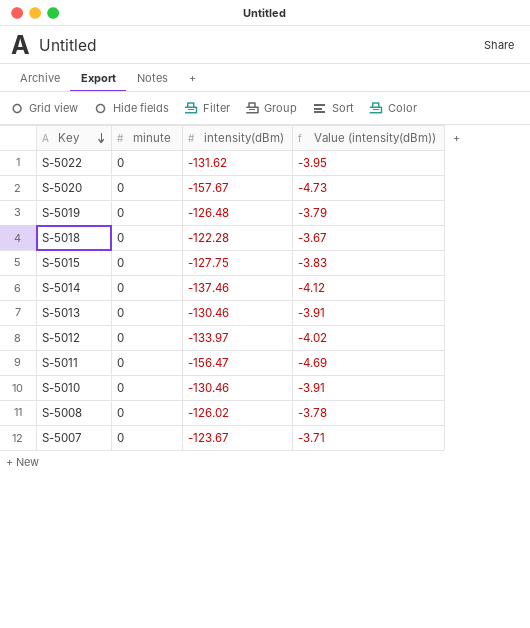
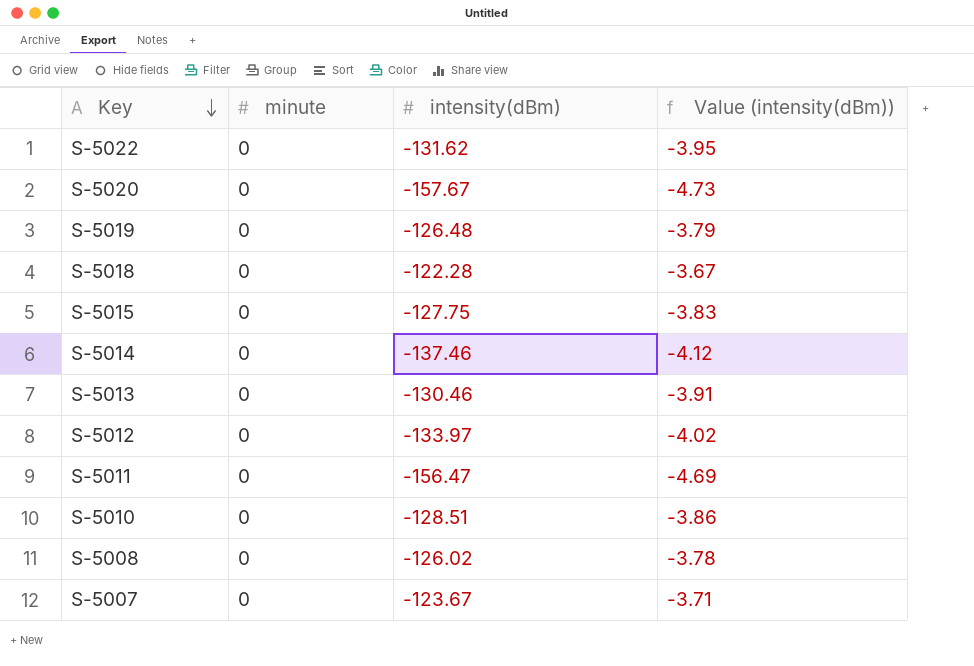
S-5010 | intensity(dBm): -130.46 -> -128.51
S-5010 | Value (intensity(dBm)): -3.91 -> -3.86

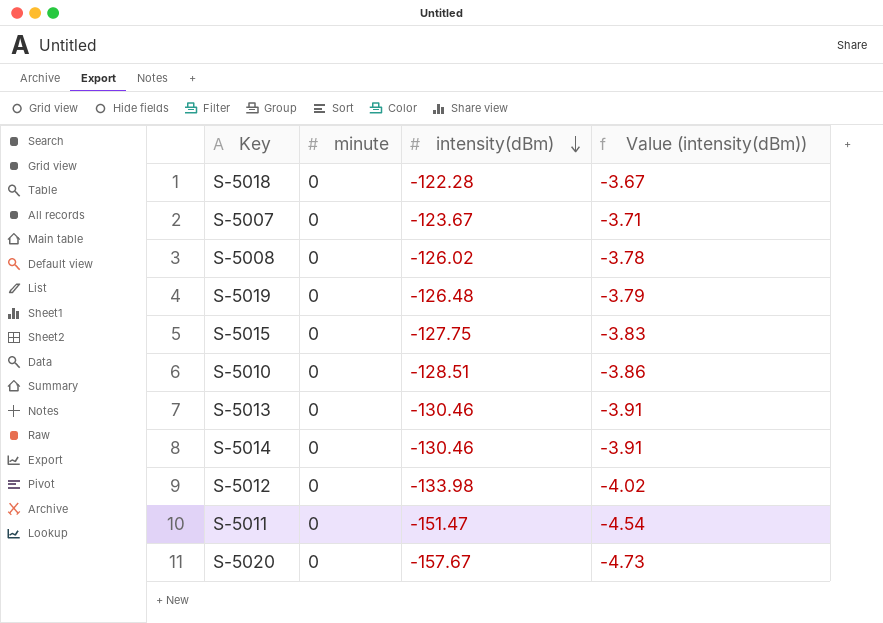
row order: Key descending -> intensity(dBm) descending
row S-5022: 0 | -131.62 | -3.95 -> none
S-5014 | intensity(dBm): -137.46 -> -130.46
S-5014 | Value (intensity(dBm)): -4.12 -> -3.91
S-5012 | intensity(dBm): -133.97 -> -133.98
S-5011 | intensity(dBm): -156.47 -> -151.47
S-5011 | Value (intensity(dBm)): -4.69 -> -4.54

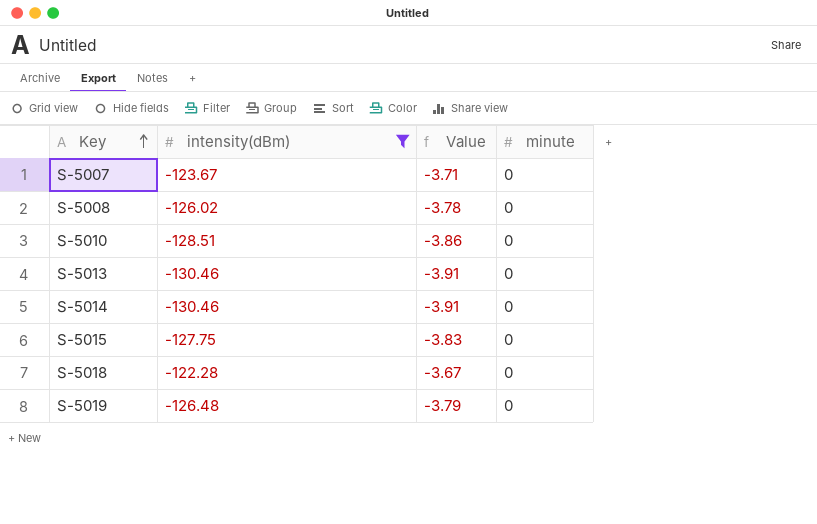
filter: none -> intensity(dBm) >= -130.46
row order: intensity(dBm) descending -> Key ascending
column name: Value (intensity(dBm)) -> Value
column minute | position: 2 -> 4

